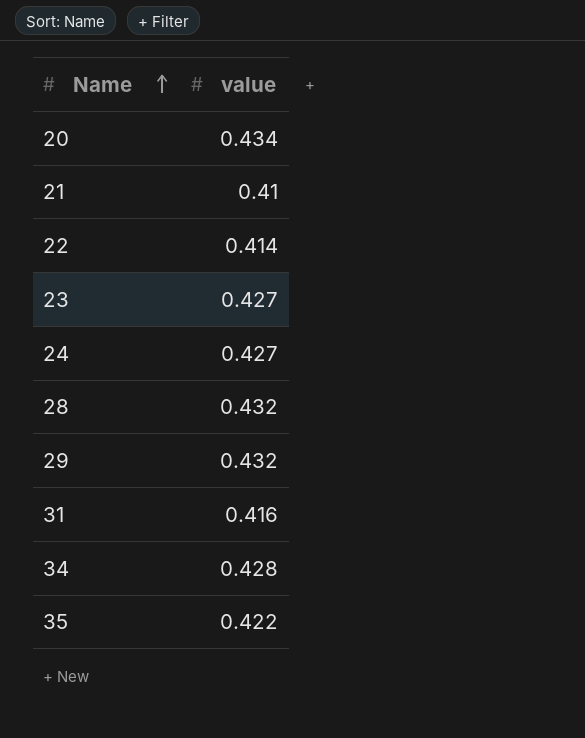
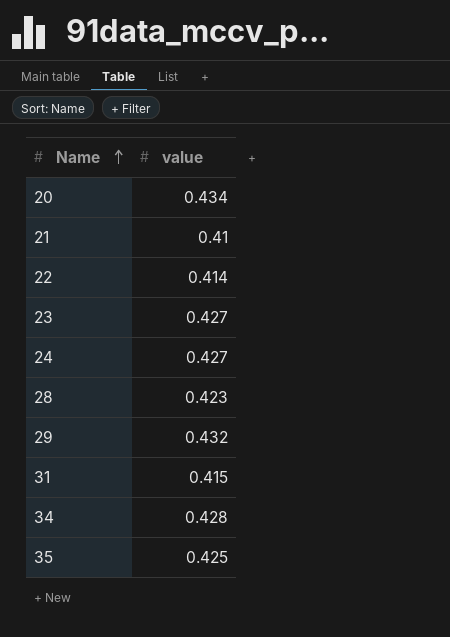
28 | value: 0.432 -> 0.423
31 | value: 0.416 -> 0.415
35 | value: 0.422 -> 0.425

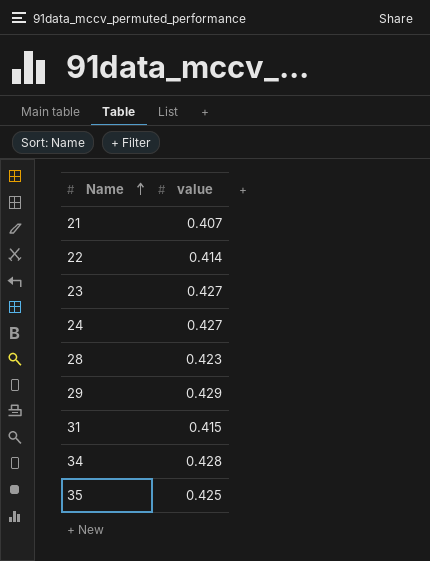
row 20: 0.434 -> none
21 | value: 0.41 -> 0.407
29 | value: 0.432 -> 0.429

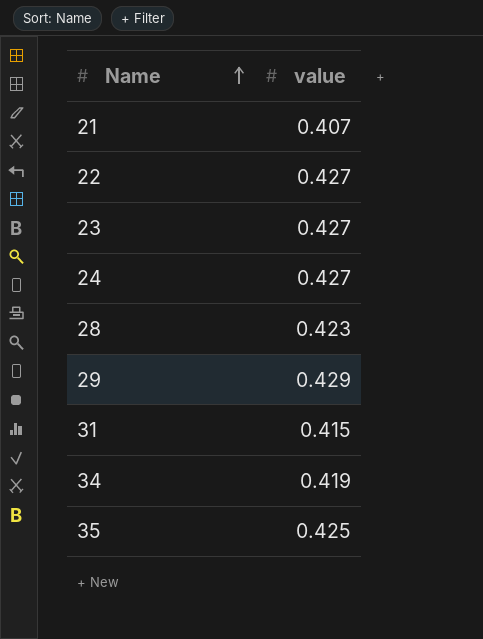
22 | value: 0.414 -> 0.427
34 | value: 0.428 -> 0.419

